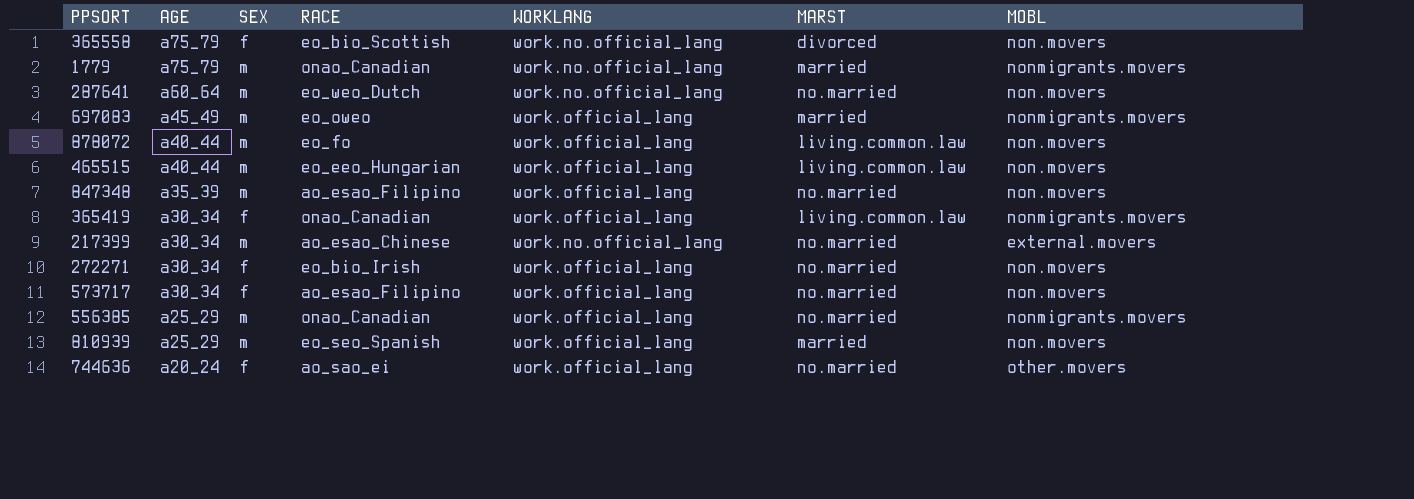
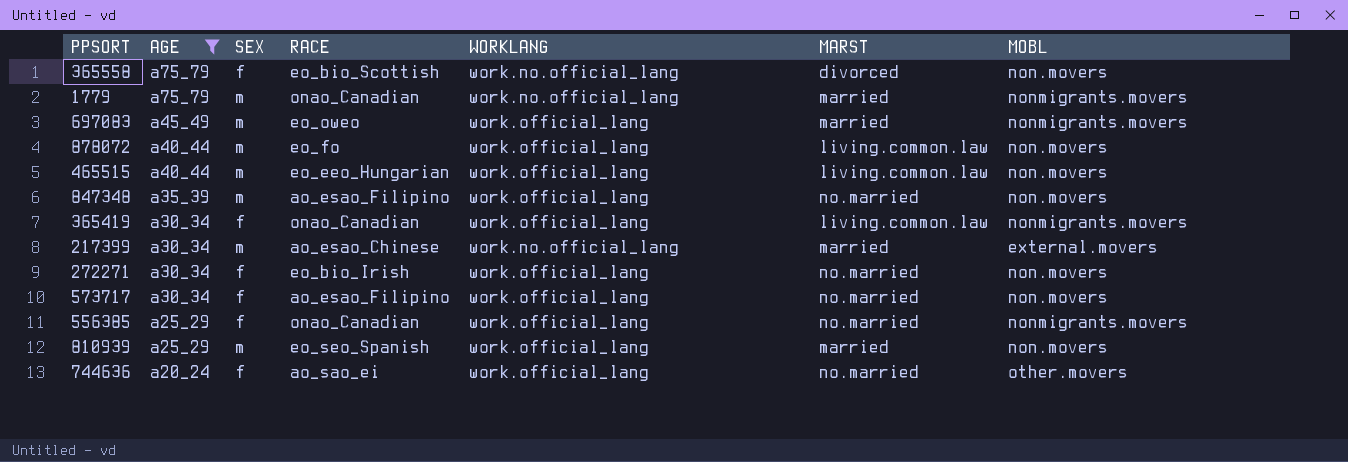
filter: none -> AGE != a60_64
217399 | MARST: no.married -> married
556385 | SEX: m -> f

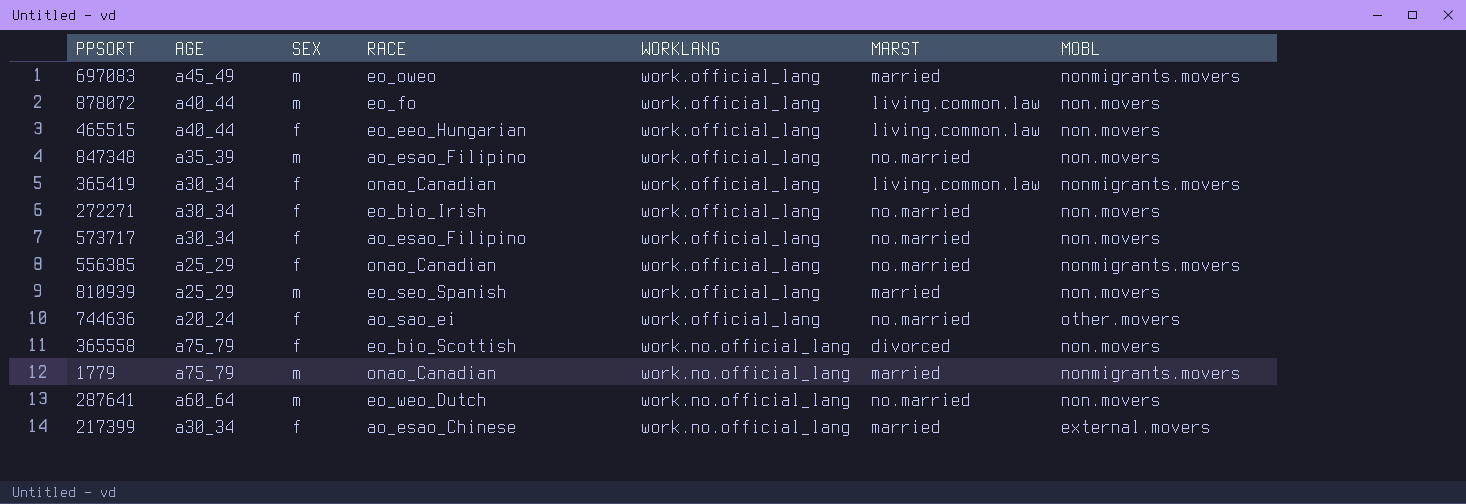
filter: AGE != a60_64 -> none
row order: AGE descending -> WORKLANG descending
465515 | SEX: m -> f
217399 | SEX: m -> f

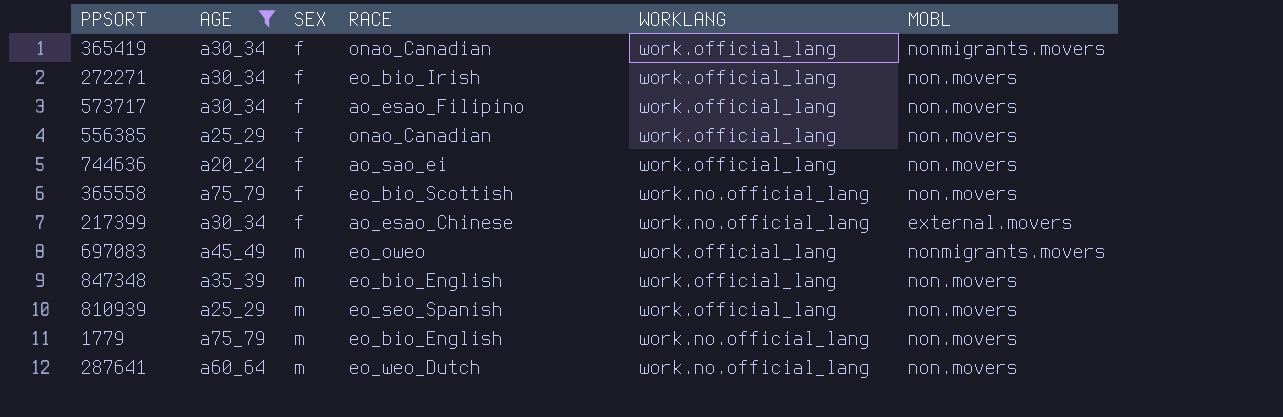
filter: none -> AGE != a40_44
row order: WORKLANG descending -> SEX ascending
column MARST | position: 6 -> none
556385 | MOBL: nonmigrants.movers -> non.movers
744636 | MOBL: other.movers -> non.movers
847348 | RACE: ao_esao_Filipino -> eo_bio_English
1779 | RACE: onao_Canadian -> eo_bio_English
1779 | MOBL: nonmigrants.movers -> non.movers

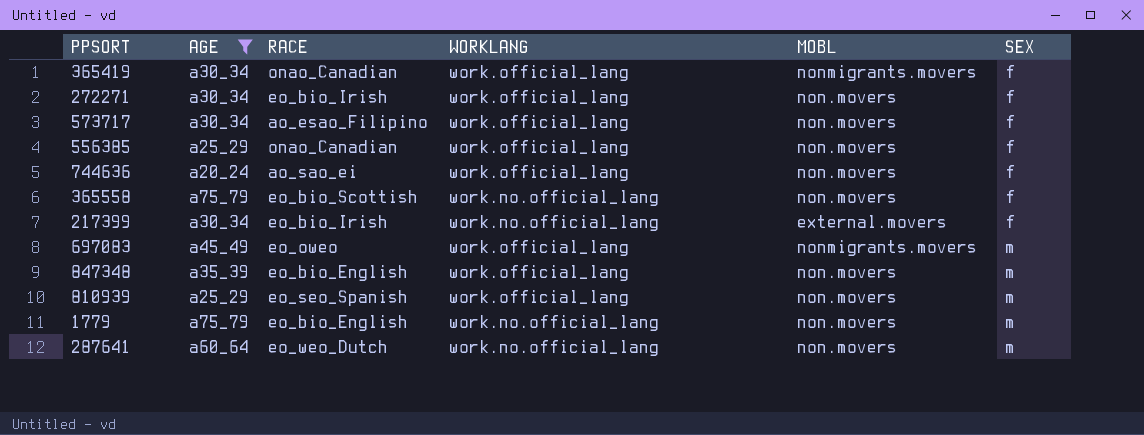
column SEX | position: 3 -> 6
217399 | RACE: ao_esao_Chinese -> eo_bio_Irish

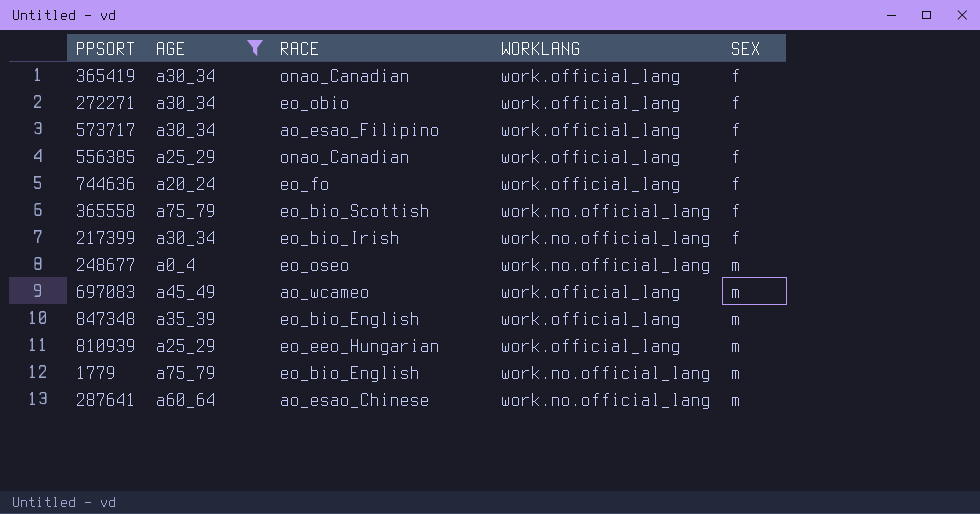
column MOBL | position: 5 -> none
272271 | RACE: eo_bio_Irish -> eo_obio
744636 | RACE: ao_sao_ei -> eo_fo
row 248677: none -> a0_4 | eo_oseo | work.no.official_lang | m
697083 | RACE: eo_oweo -> ao_wcameo
810939 | RACE: eo_seo_Spanish -> eo_eeo_Hungarian
287641 | RACE: eo_weo_Dutch -> ao_esao_Chinese

